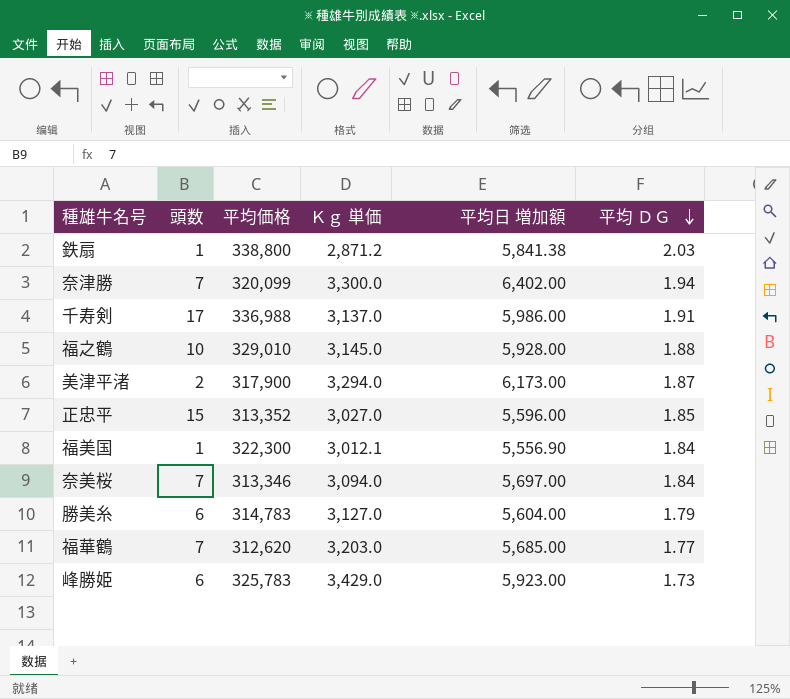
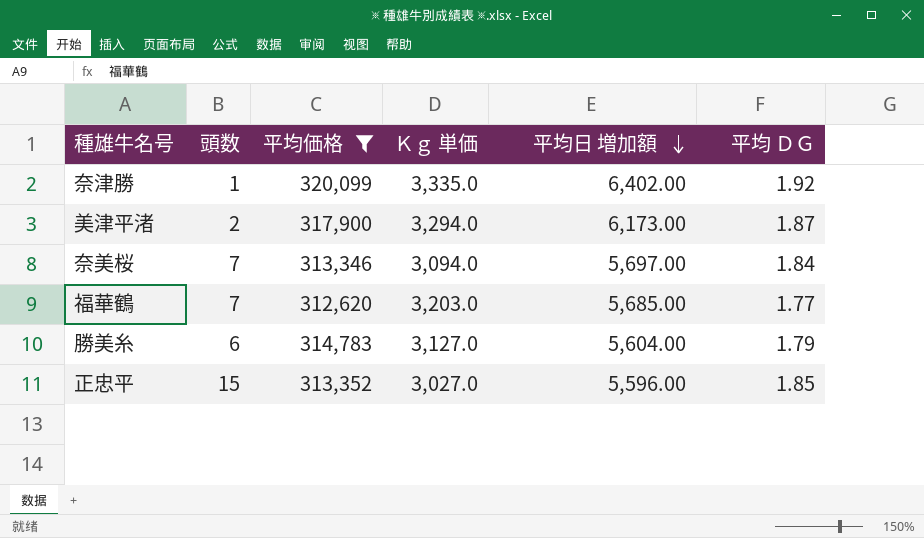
filter: none -> 平均価格 <= 320,099
row order: 平均 ＤＧ descending -> 平均日 増加額 descending
奈津勝 | 頭数: 7 -> 1
奈津勝 | Ｋｇ 単価: 3,300.0 -> 3,335.0
奈津勝 | 平均 ＤＧ: 1.94 -> 1.92

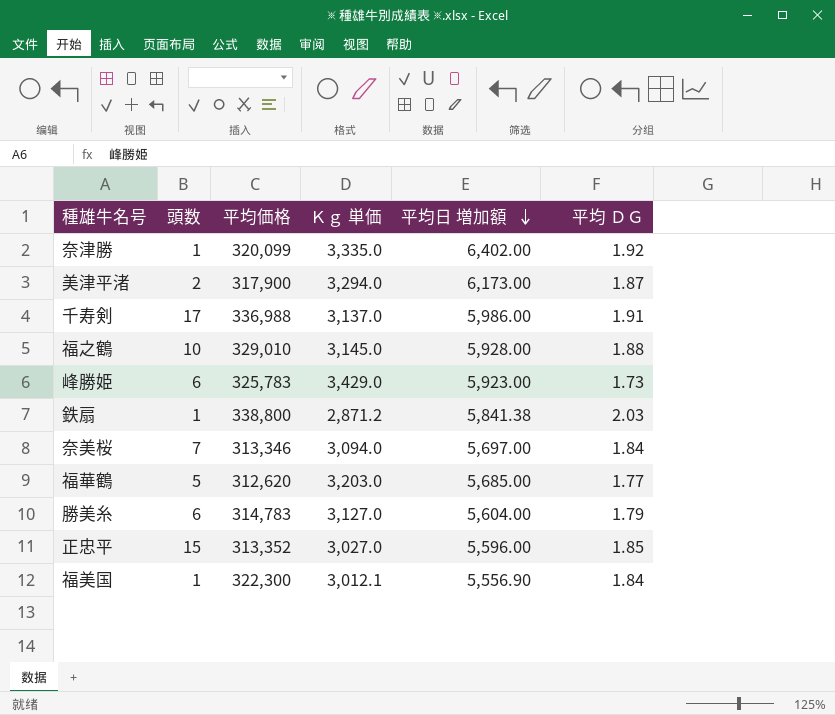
filter: 平均価格 <= 320,099 -> none
福華鶴 | 頭数: 7 -> 5

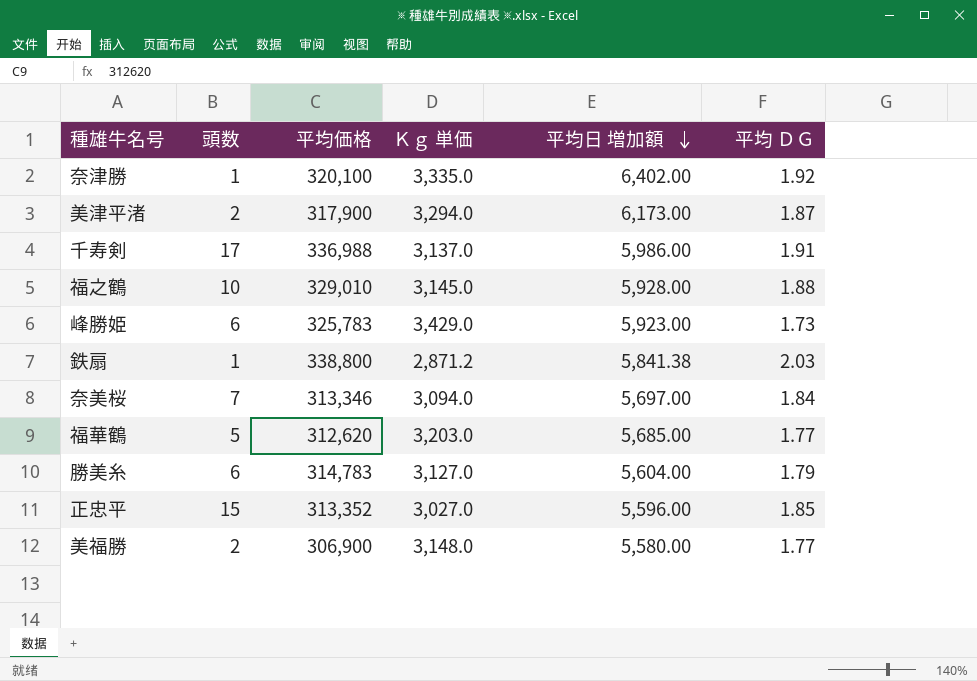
row 福美国: 1 | 322,300 | 3,012.1 | 5,556.90 | 1.84 -> none
奈津勝 | 平均価格: 320,099 -> 320,100
row 美福勝: none -> 2 | 306,900 | 3,148.0 | 5,580.00 | 1.77

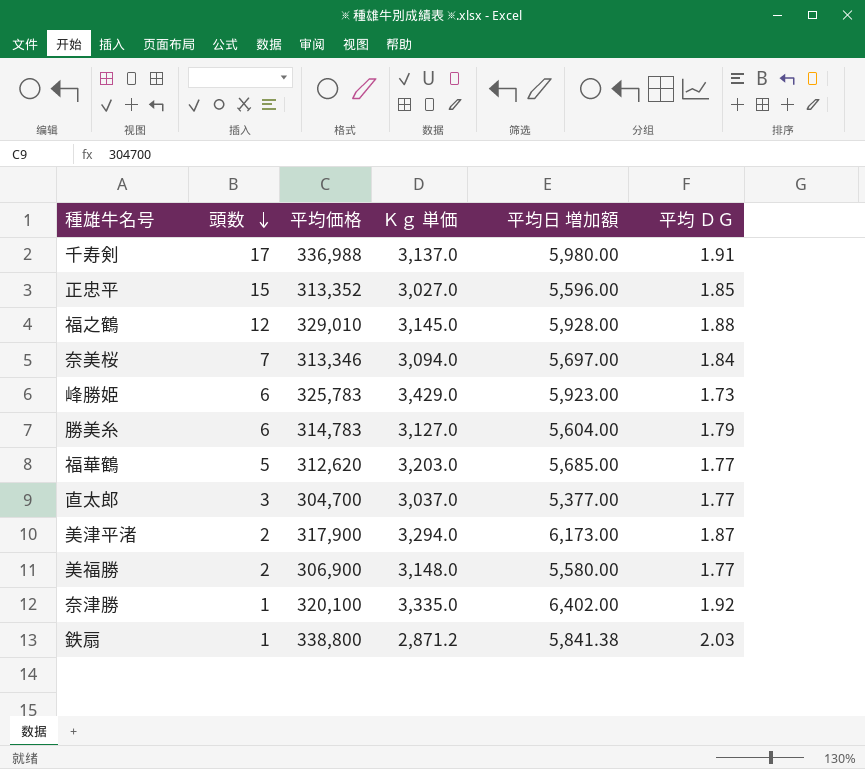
row order: 平均日 増加額 descending -> 頭数 descending
千寿剣 | 平均日 増加額: 5,986.00 -> 5,980.00
福之鶴 | 頭数: 10 -> 12
row 直太郎: none -> 3 | 304,700 | 3,037.0 | 5,377.00 | 1.77

